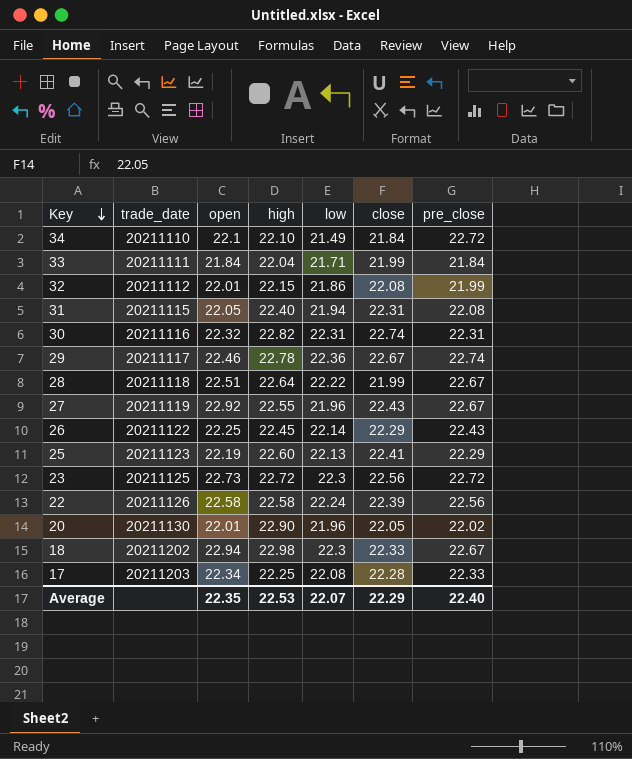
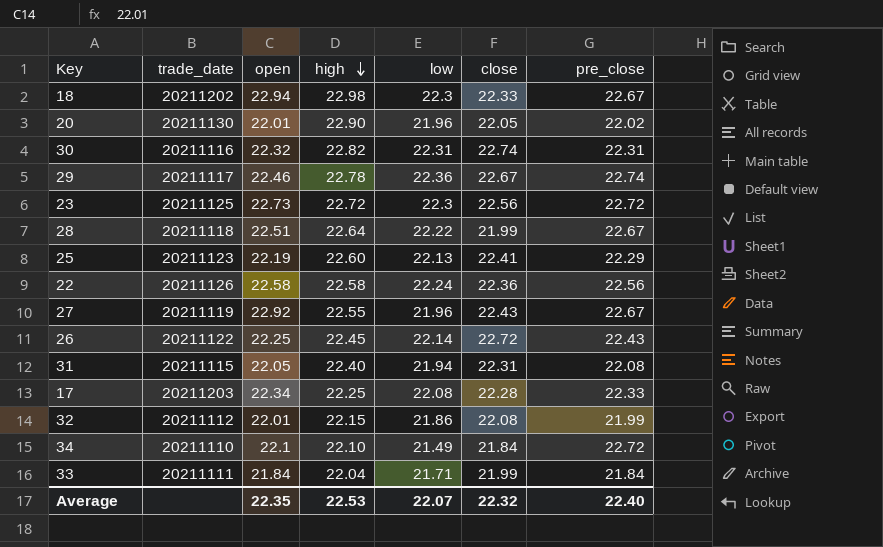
row order: Key descending -> high descending
22 | close: 22.39 -> 22.36
26 | close: 22.29 -> 22.72
Average | close: 22.29 -> 22.32

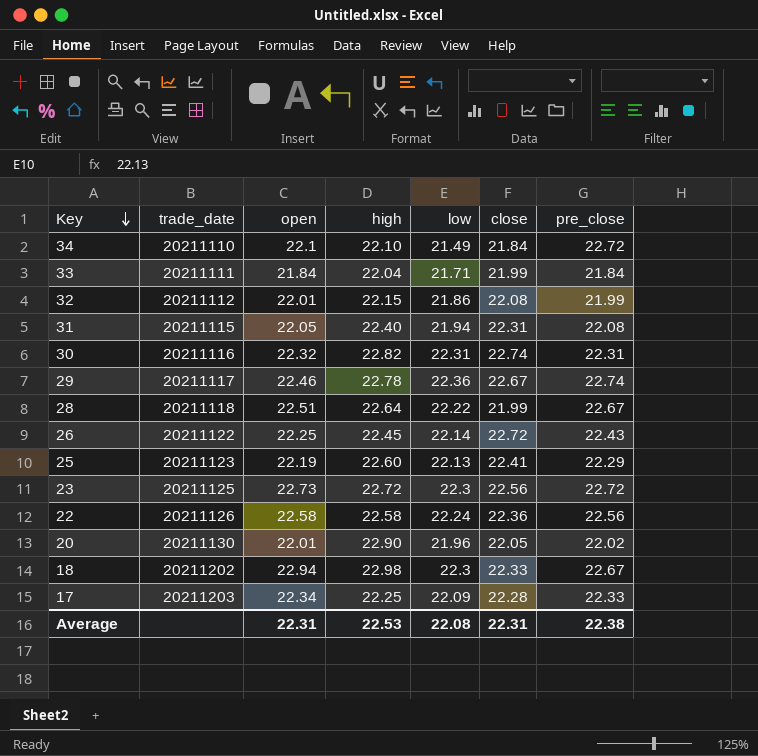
row order: high descending -> Key descending
row 27: 20211119 | 22.92 | 22.55 | 21.96 | 22.43 | 22.67 -> none
17 | low: 22.08 -> 22.09
Average | open: 22.35 -> 22.31
Average | low: 22.07 -> 22.08
Average | close: 22.32 -> 22.31
Average | pre_close: 22.40 -> 22.38

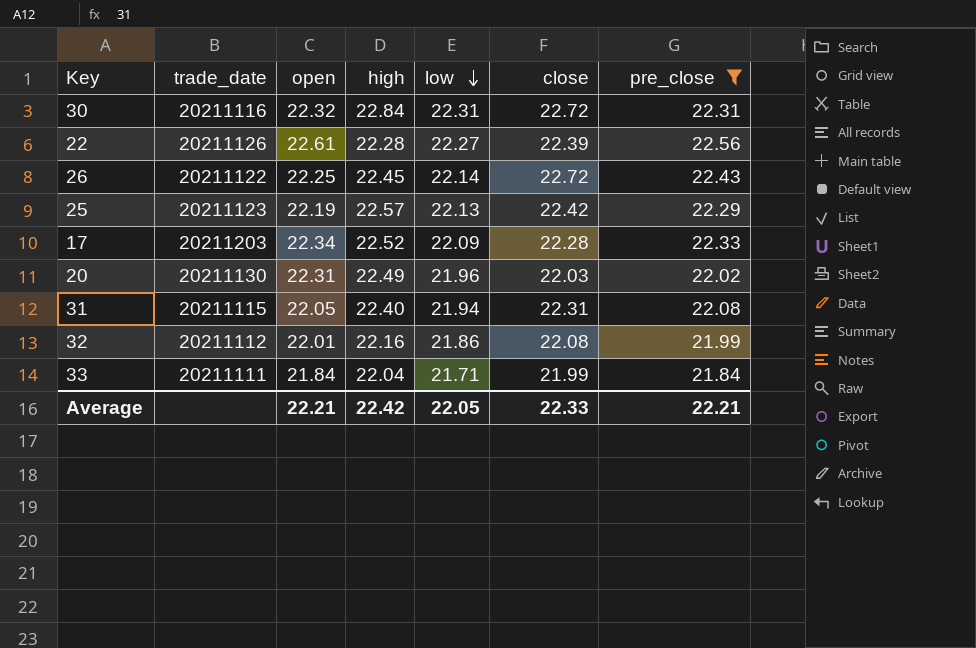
filter: none -> pre_close <= 22.56
row order: Key descending -> low descending
30 | high: 22.82 -> 22.84
30 | close: 22.74 -> 22.72
22 | open: 22.58 -> 22.61
22 | high: 22.58 -> 22.28
22 | low: 22.24 -> 22.27
22 | close: 22.36 -> 22.39
25 | high: 22.60 -> 22.57
25 | close: 22.41 -> 22.42
17 | high: 22.25 -> 22.52
20 | open: 22.01 -> 22.31
20 | high: 22.90 -> 22.49
20 | close: 22.05 -> 22.03
32 | high: 22.15 -> 22.16
Average | open: 22.31 -> 22.21
Average | high: 22.53 -> 22.42
Average | low: 22.08 -> 22.05
Average | close: 22.31 -> 22.33
Average | pre_close: 22.38 -> 22.21

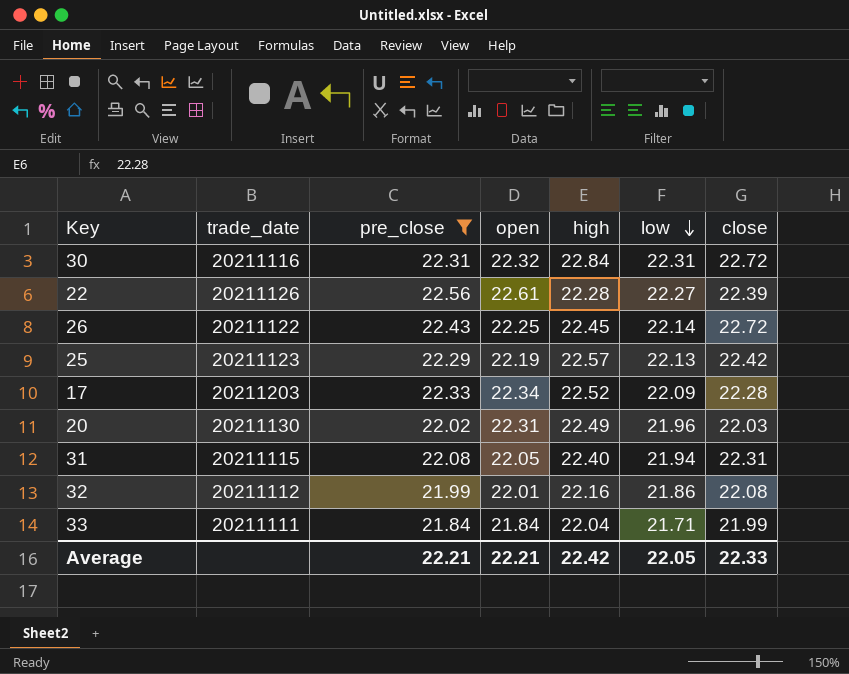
column pre_close | position: 7 -> 3

